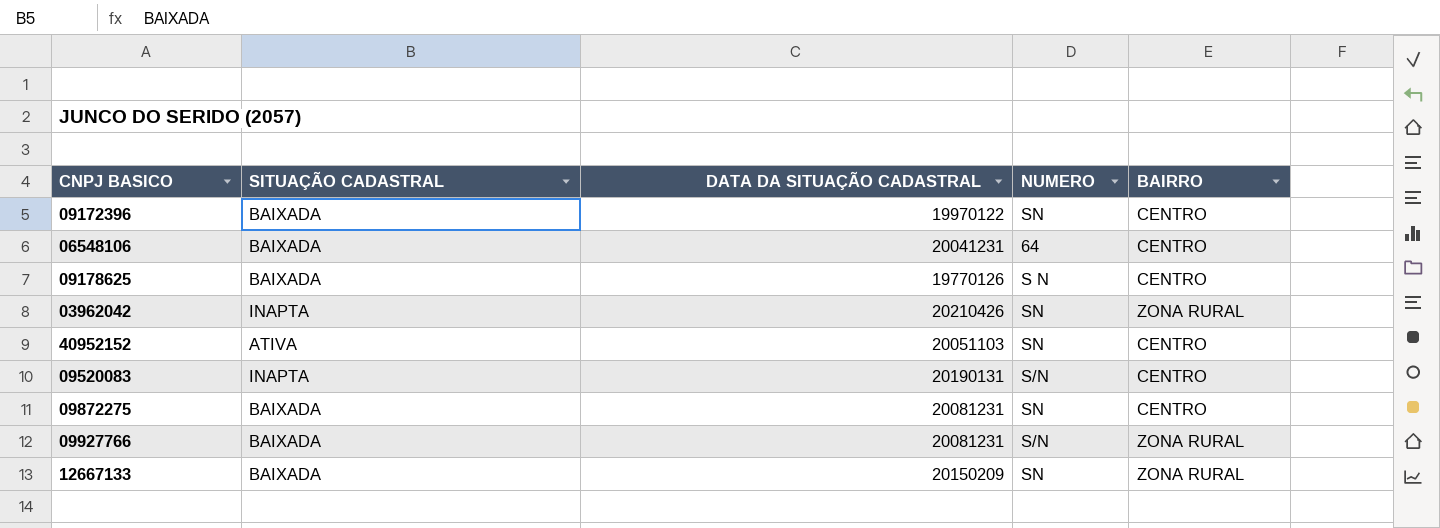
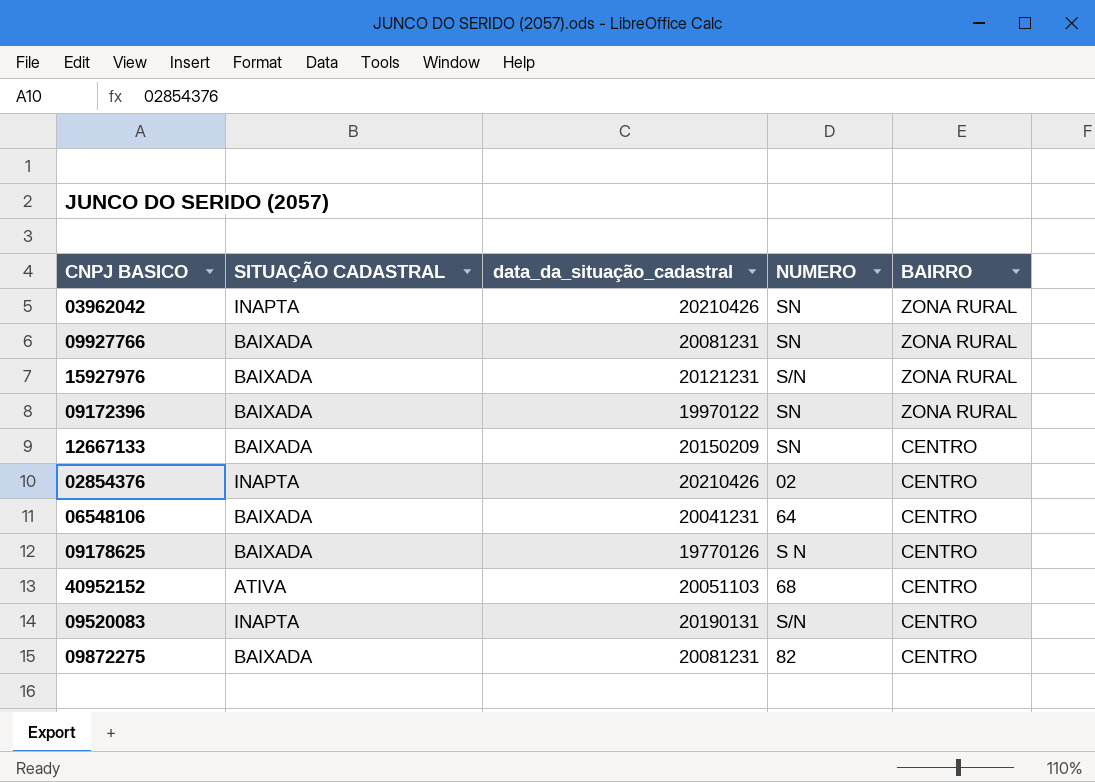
row order: none -> BAIRRO descending
column name: DATA DA SITUAÇÃO CADASTRAL -> data_da_situação_cadastral
09927766 | NUMERO: S/N -> SN
row 15927976: none -> BAIXADA | 20121231 | S/N | ZONA RURAL
09172396 | BAIRRO: CENTRO -> ZONA RURAL
12667133 | BAIRRO: ZONA RURAL -> CENTRO
row 02854376: none -> INAPTA | 20210426 | 02 | CENTRO
40952152 | NUMERO: SN -> 68
09872275 | NUMERO: SN -> 82

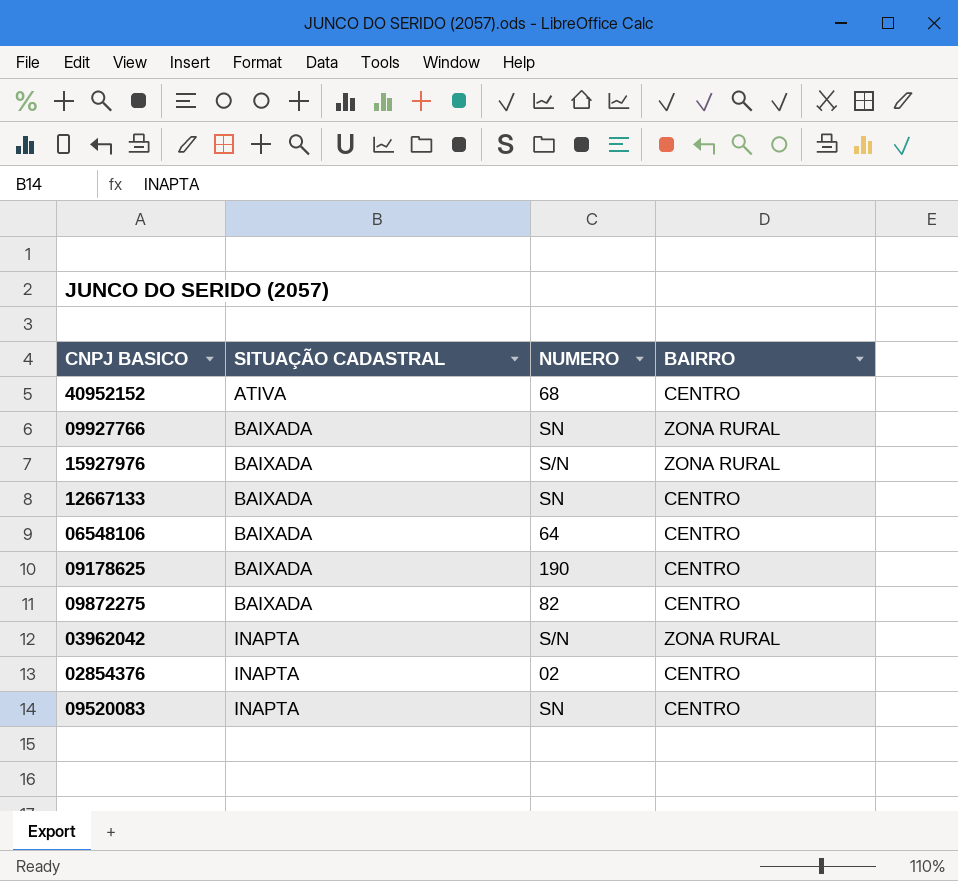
row order: BAIRRO descending -> SITUAÇÃO CADASTRAL ascending
column data_da_situação_cadastral | position: 3 -> none
row 09172396: BAIXADA | 19970122 | SN | ZONA RURAL -> none
09178625 | NUMERO: S N -> 190
03962042 | NUMERO: SN -> S/N
09520083 | NUMERO: S/N -> SN

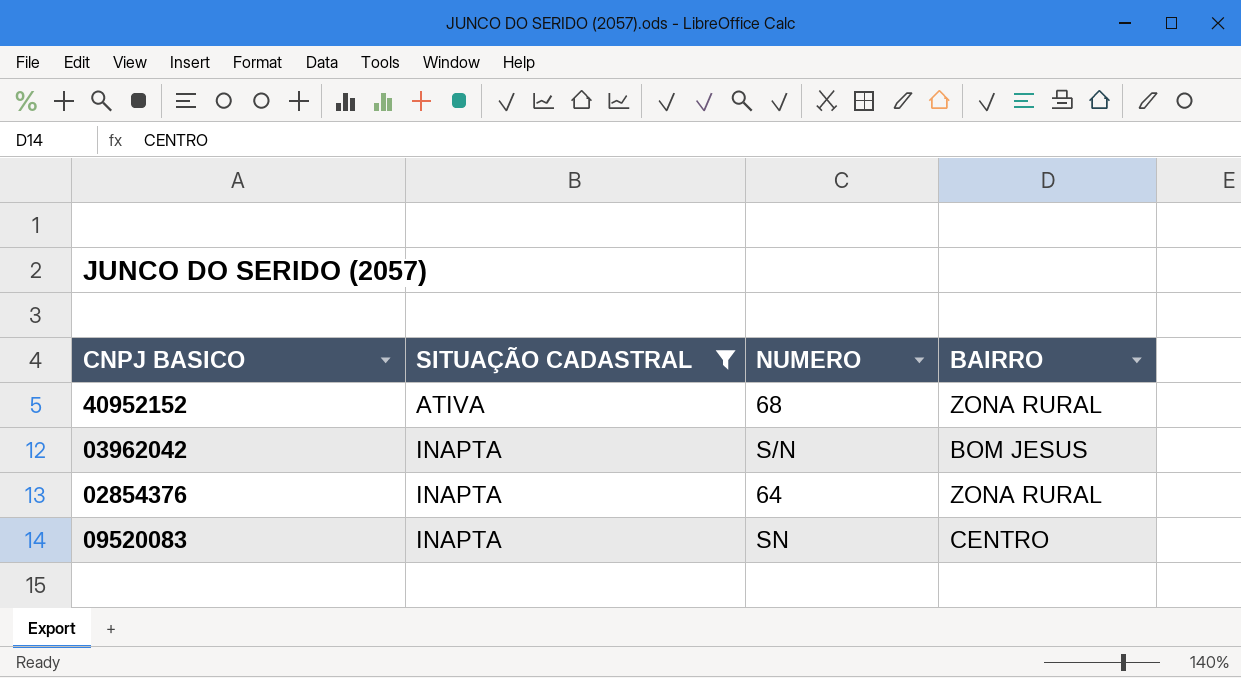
filter: none -> SITUAÇÃO CADASTRAL != BAIXADA
40952152 | BAIRRO: CENTRO -> ZONA RURAL
03962042 | BAIRRO: ZONA RURAL -> BOM JESUS
02854376 | NUMERO: 02 -> 64
02854376 | BAIRRO: CENTRO -> ZONA RURAL

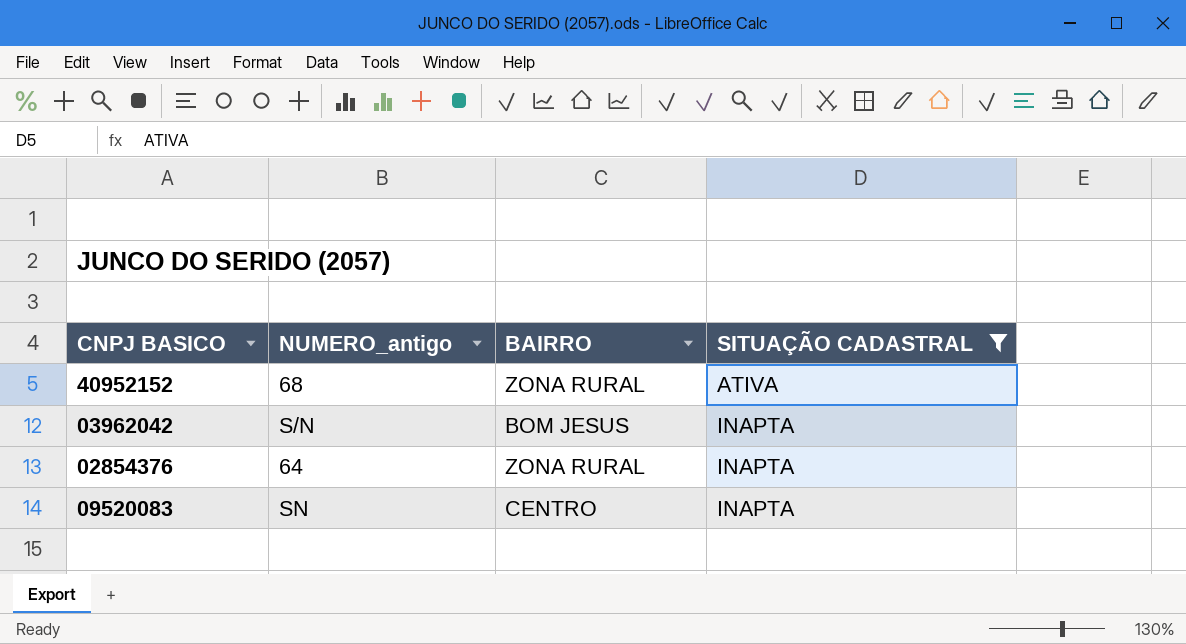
column name: NUMERO -> NUMERO_antigo
column SITUAÇÃO CADASTRAL | position: 2 -> 4

